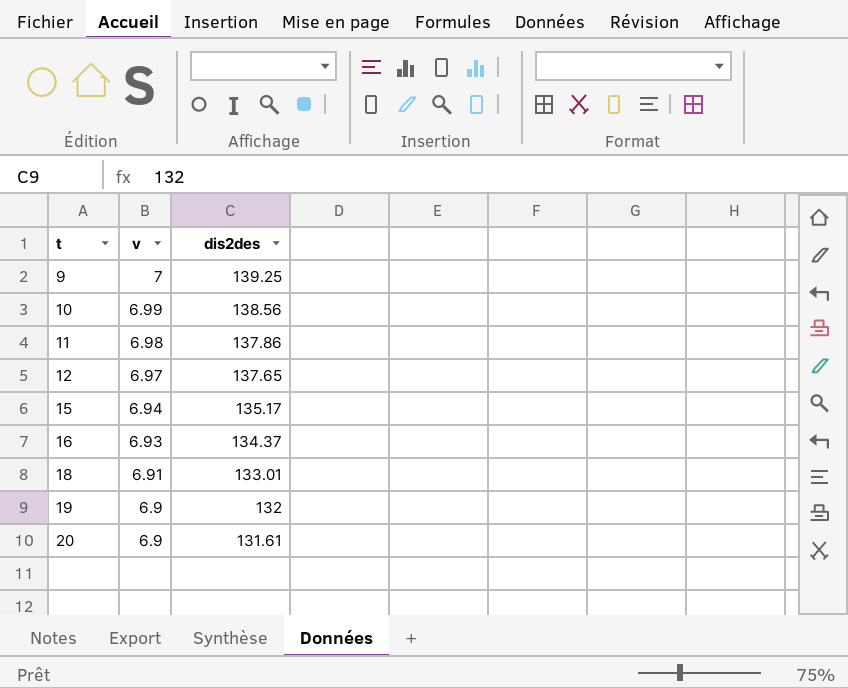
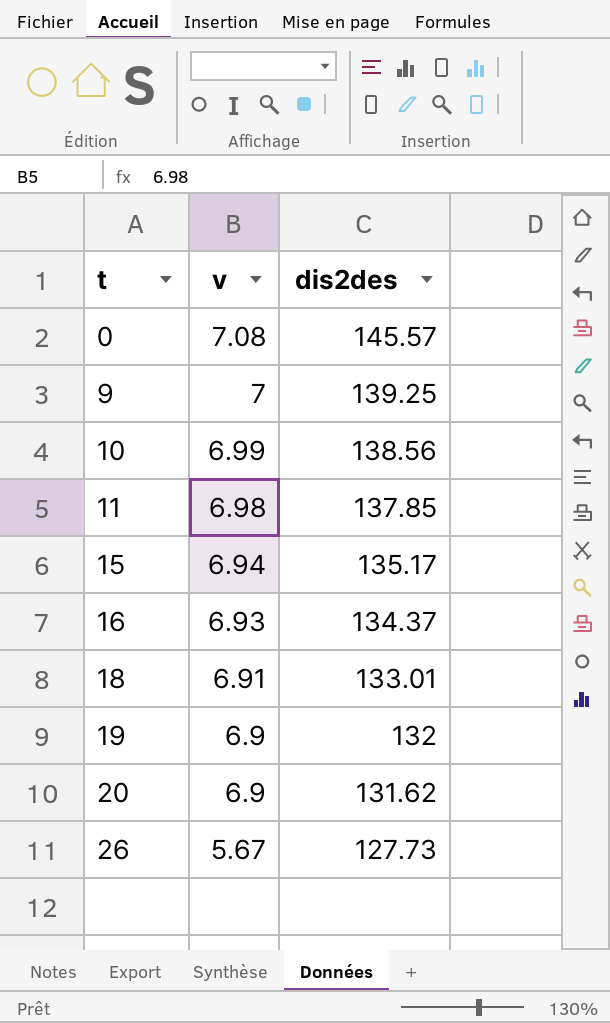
row 12: 6.97 | 137.65 -> none
row 0: none -> 7.08 | 145.57
11 | dis2des: 137.86 -> 137.85
20 | dis2des: 131.61 -> 131.62
row 26: none -> 5.67 | 127.73

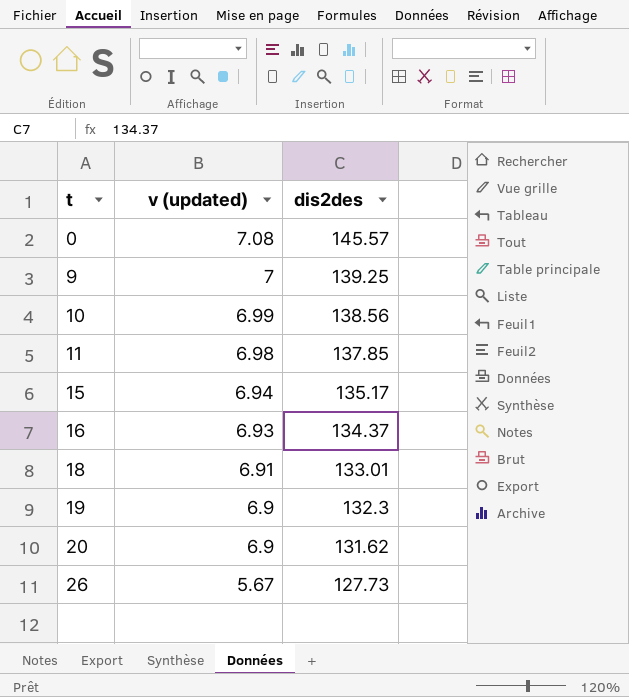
column name: v -> v (updated)
19 | dis2des: 132 -> 132.3

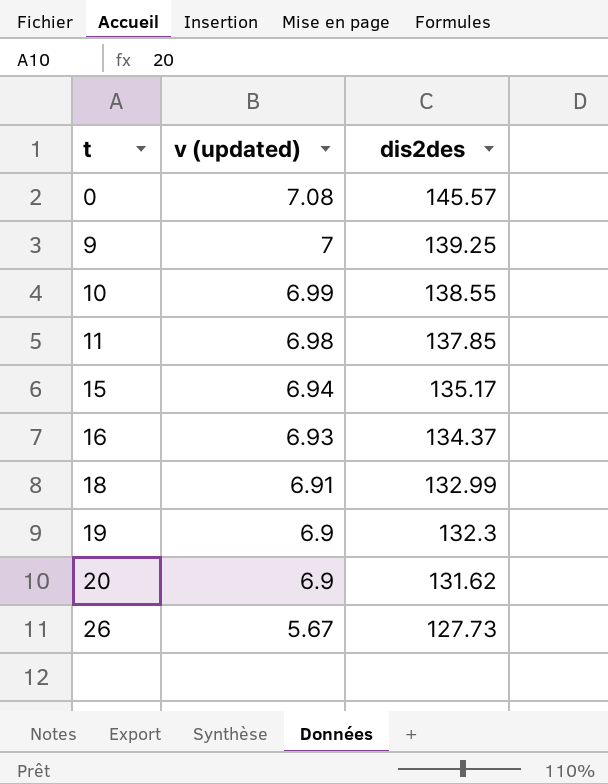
10 | dis2des: 138.56 -> 138.55
18 | dis2des: 133.01 -> 132.99

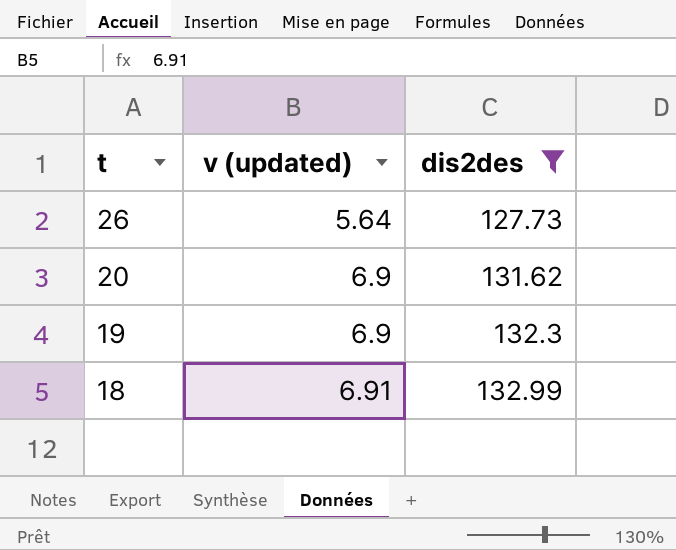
filter: none -> dis2des <= 132.99
row order: t ascending -> t descending
26 | v (updated): 5.67 -> 5.64

